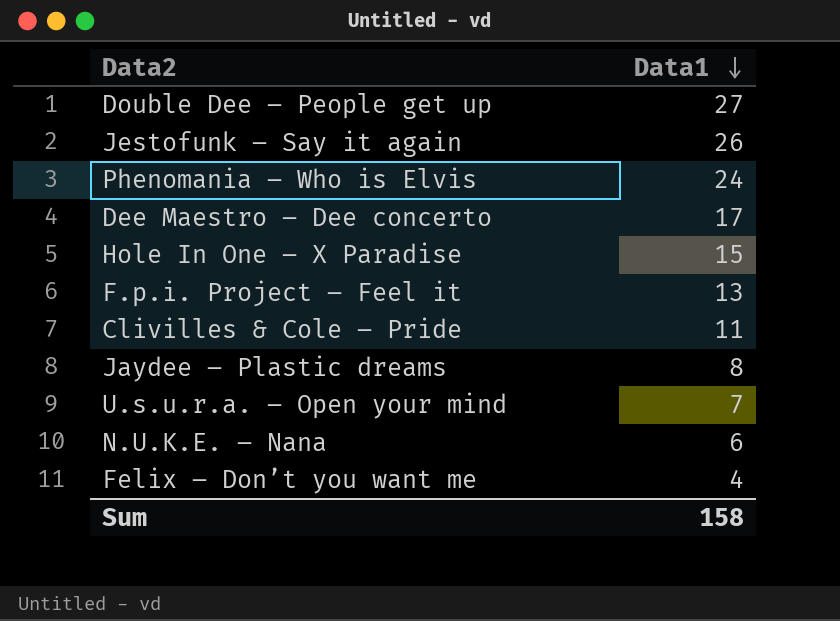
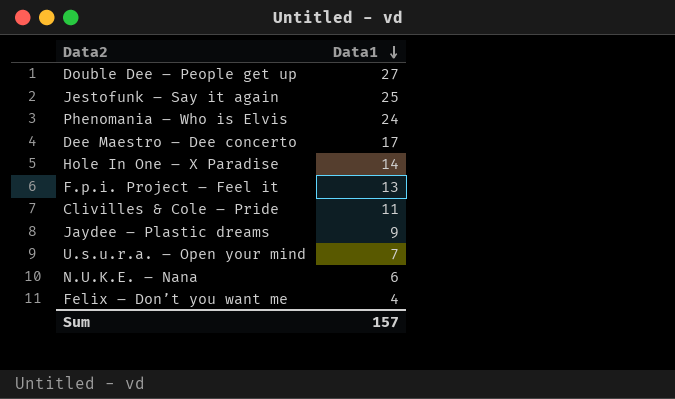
Jestofunk – Say it again | Data1: 26 -> 25
Hole In One – X Paradise | Data1: 15 -> 14
Jaydee – Plastic dreams | Data1: 8 -> 9
Sum | Data1: 158 -> 157

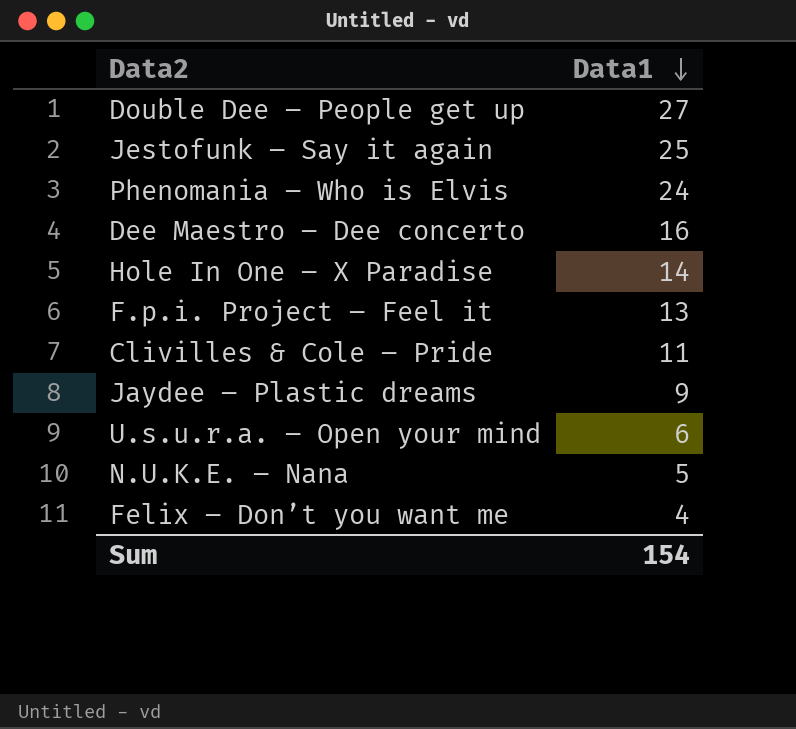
Dee Maestro – Dee concerto | Data1: 17 -> 16
U.s.u.r.a. – Open your mind | Data1: 7 -> 6
N.U.K.E. – Nana | Data1: 6 -> 5
Sum | Data1: 157 -> 154

